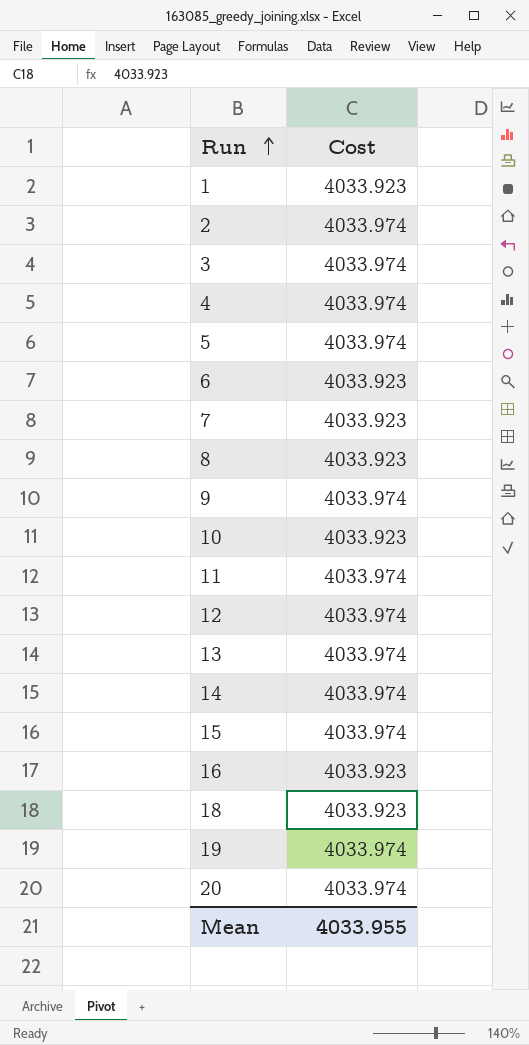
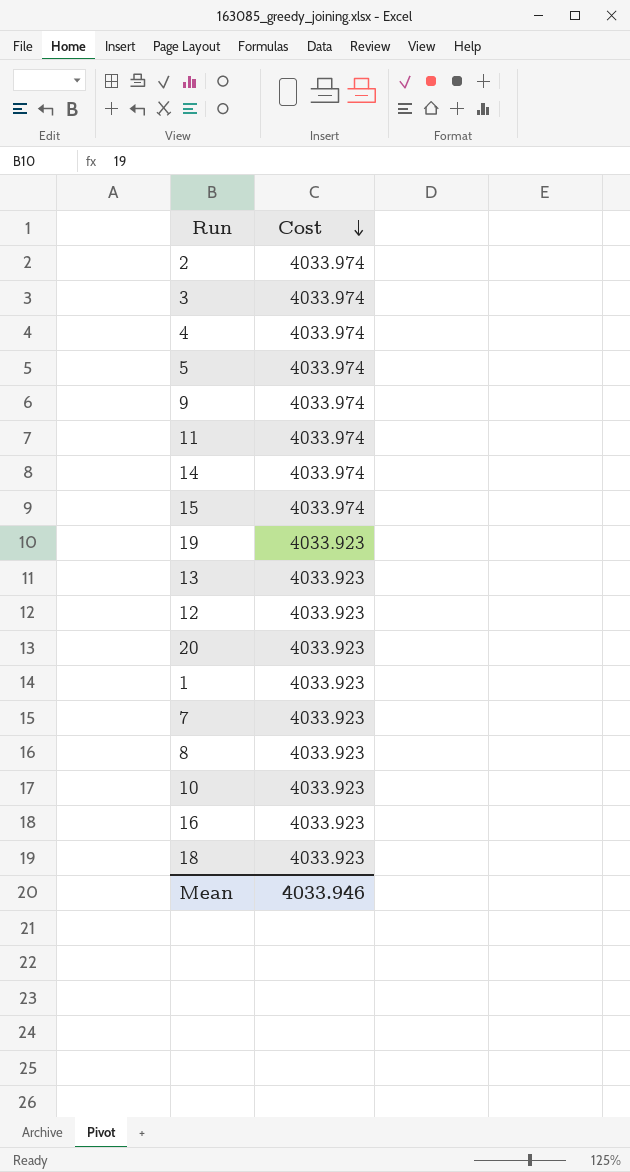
row order: Run ascending -> Cost descending
row 6: 4033.923 -> none
19 | Cost: 4033.974 -> 4033.923
13 | Cost: 4033.974 -> 4033.923
12 | Cost: 4033.974 -> 4033.923
20 | Cost: 4033.974 -> 4033.923
Mean | Cost: 4033.955 -> 4033.946

